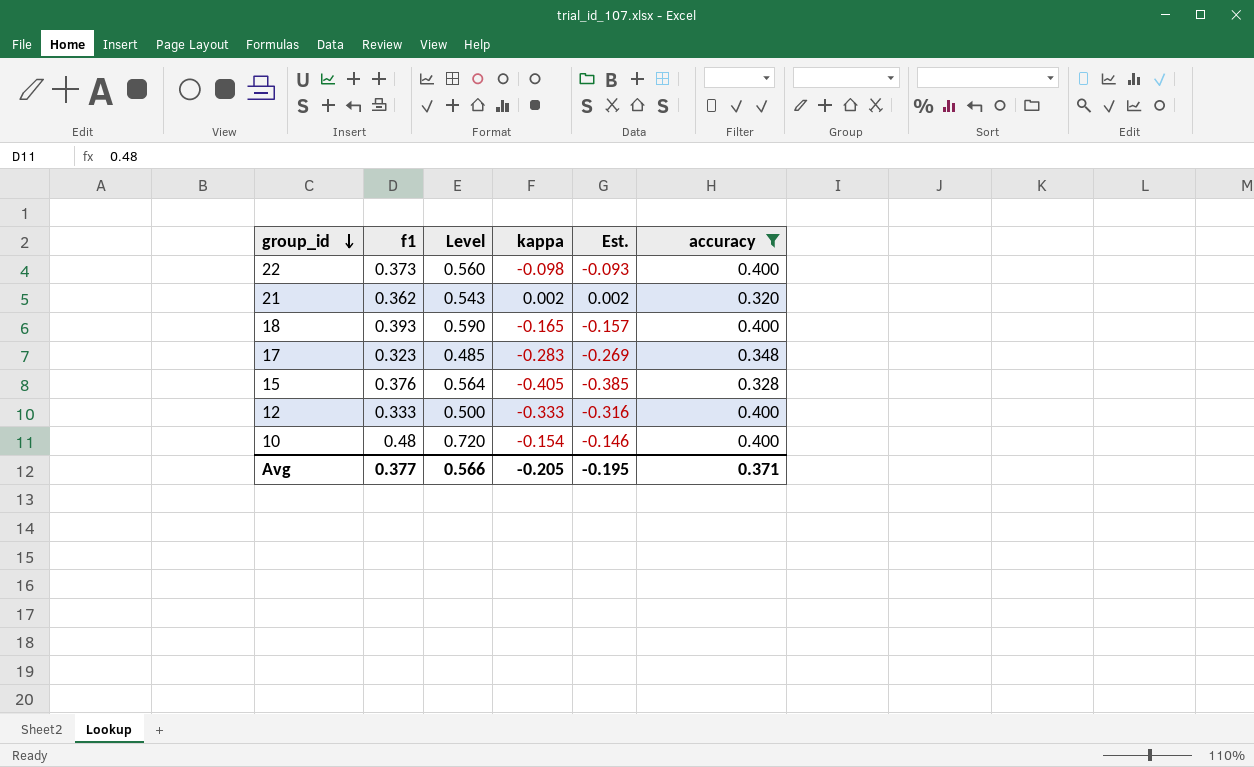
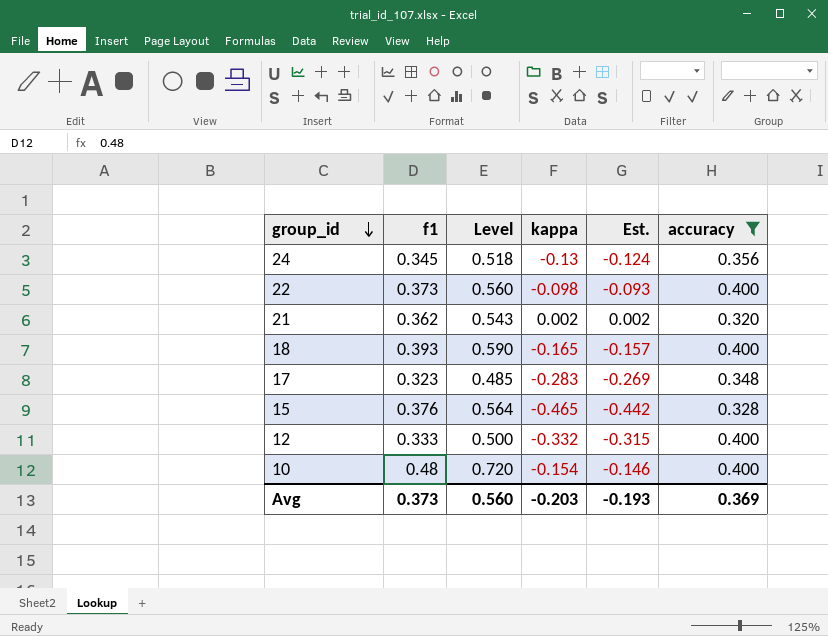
row 24: none -> 0.345 | 0.518 | -0.13 | -0.124 | 0.356
15 | kappa: -0.405 -> -0.465
15 | Est.: -0.385 -> -0.442
12 | kappa: -0.333 -> -0.332
12 | Est.: -0.316 -> -0.315
Avg | f1: 0.377 -> 0.373
Avg | Level: 0.566 -> 0.560
Avg | kappa: -0.205 -> -0.203
Avg | Est.: -0.195 -> -0.193
Avg | accuracy: 0.371 -> 0.369

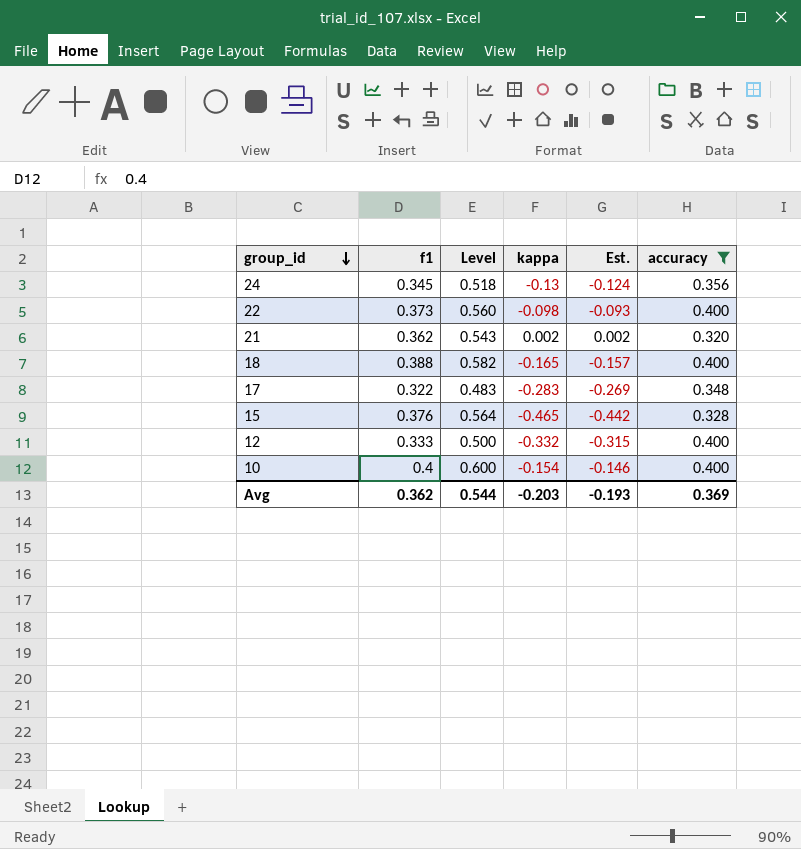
18 | f1: 0.393 -> 0.388
18 | Level: 0.590 -> 0.582
17 | f1: 0.323 -> 0.322
17 | Level: 0.485 -> 0.483
10 | f1: 0.48 -> 0.4
10 | Level: 0.720 -> 0.600
Avg | f1: 0.373 -> 0.362
Avg | Level: 0.560 -> 0.544

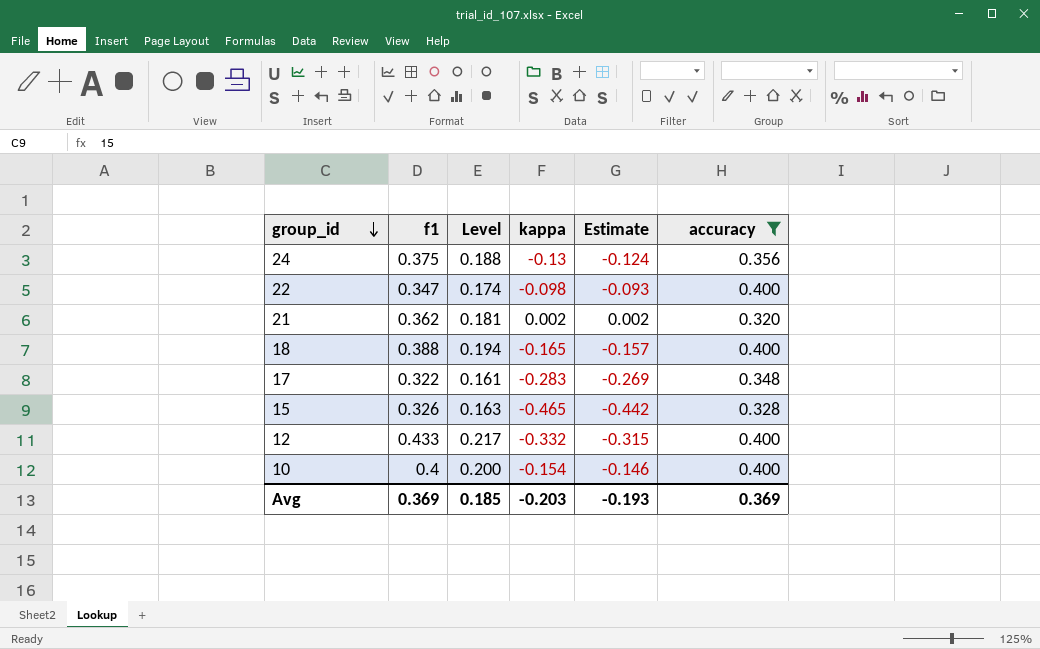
column Level | formula: [f1] * 1.5 -> [f1] * 0.5
column name: Est. -> Estimate
24 | f1: 0.345 -> 0.375
22 | f1: 0.373 -> 0.347
15 | f1: 0.376 -> 0.326
12 | f1: 0.333 -> 0.433
Avg | f1: 0.362 -> 0.369
Avg | Level: 0.544 -> 0.185

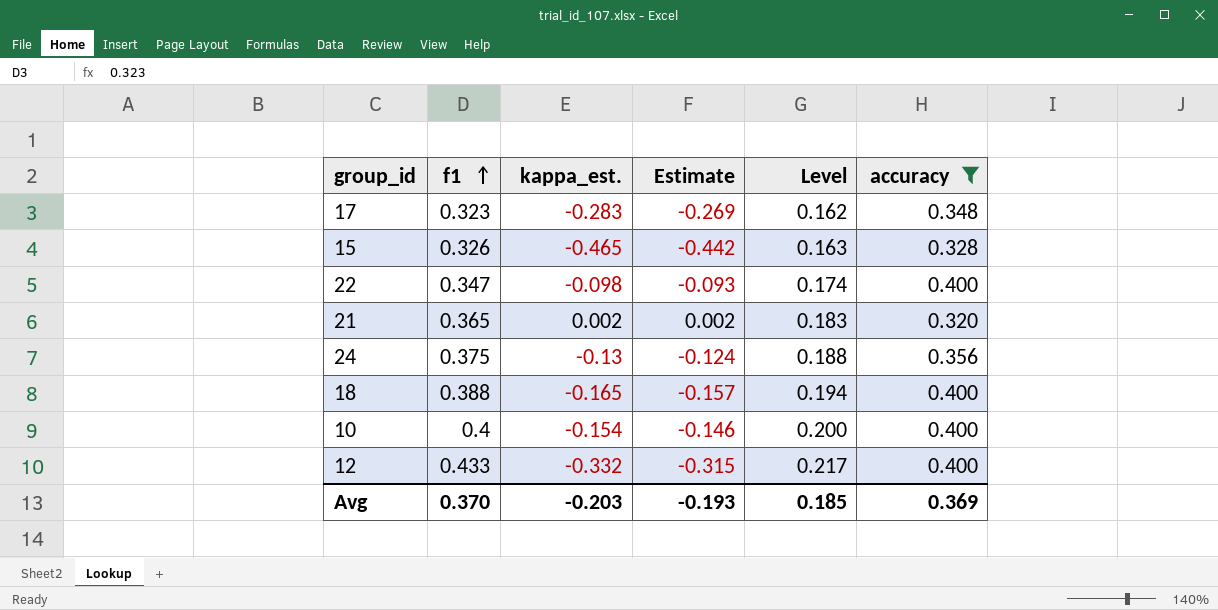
row order: group_id descending -> f1 ascending
column name: kappa -> kappa_est.
column Level | position: 3 -> 5
17 | f1: 0.322 -> 0.323
17 | Level: 0.161 -> 0.162
21 | f1: 0.362 -> 0.365
21 | Level: 0.181 -> 0.183
Avg | f1: 0.369 -> 0.370

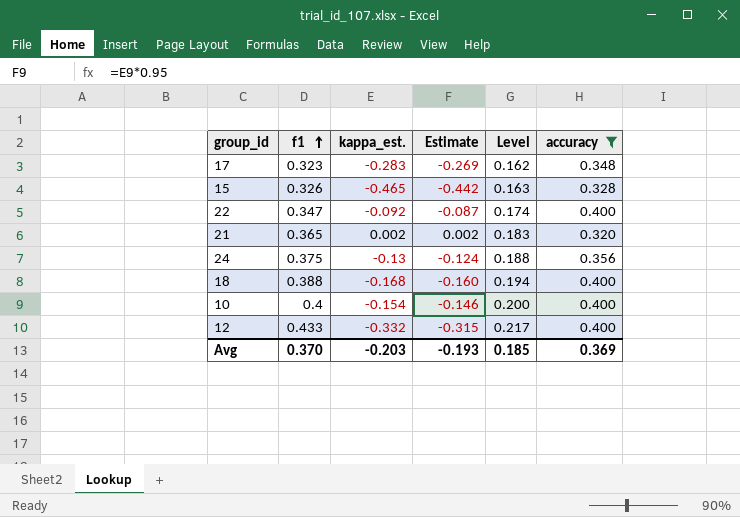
22 | kappa_est.: -0.098 -> -0.092
22 | Estimate: -0.093 -> -0.087
18 | kappa_est.: -0.165 -> -0.168
18 | Estimate: -0.157 -> -0.160

